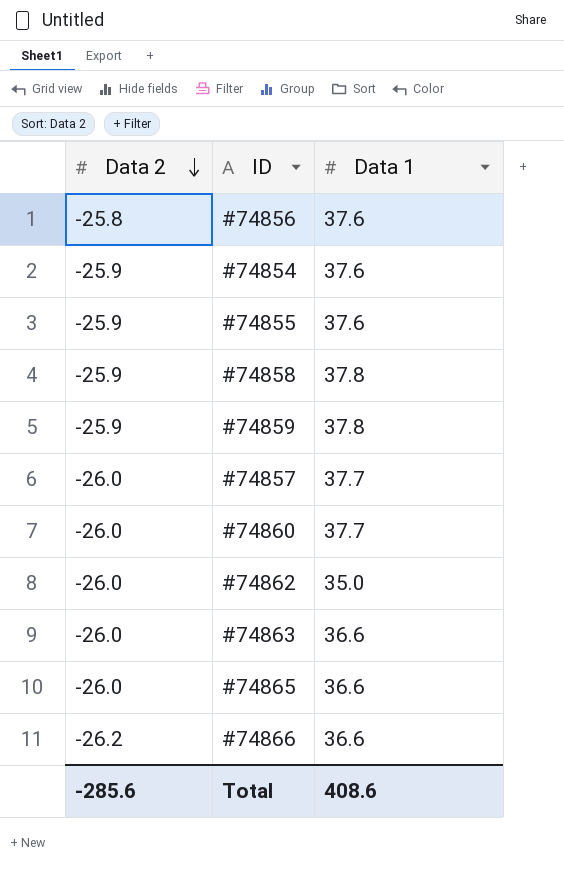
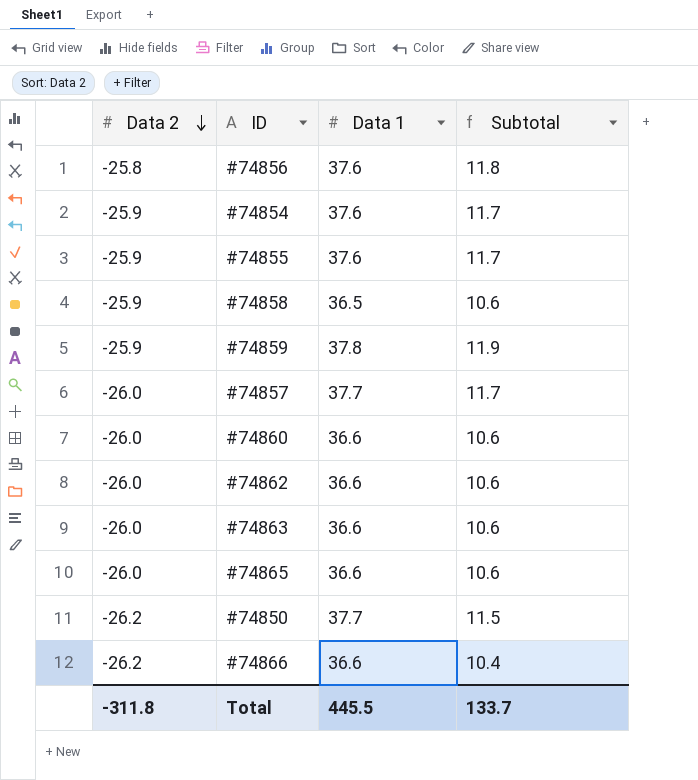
column Subtotal | formula: none -> [Data 2] + [Data 1]
#74858 | Data 1: 37.8 -> 36.5
#74860 | Data 1: 37.7 -> 36.6
#74862 | Data 1: 35.0 -> 36.6
row #74850: none -> -26.2 | 37.7 | 11.5
Total | Data 2: -285.6 -> -311.8
Total | Data 1: 408.6 -> 445.5

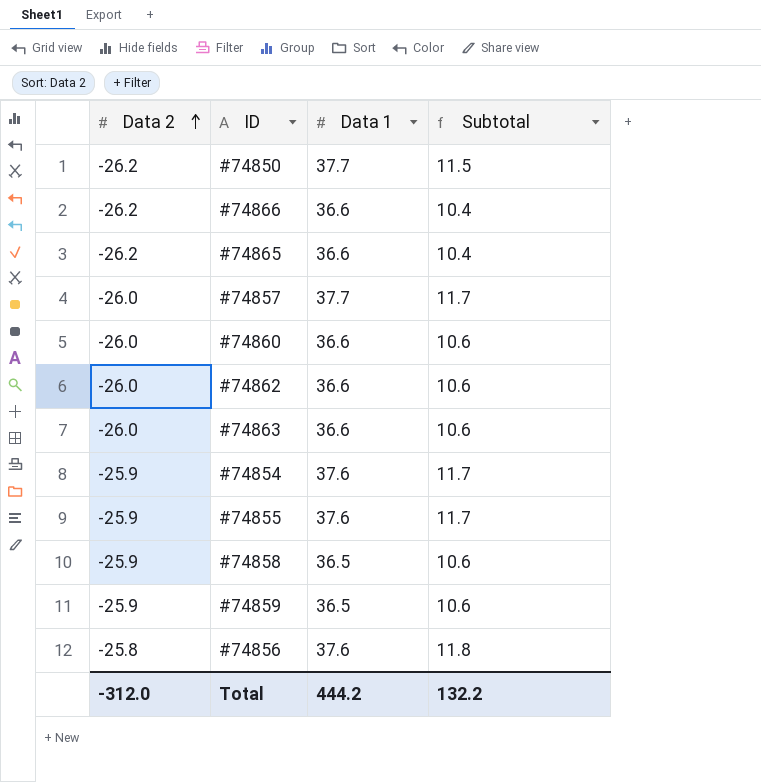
row order: Data 2 descending -> Data 2 ascending
#74865 | Data 2: -26.0 -> -26.2
#74865 | Subtotal: 10.6 -> 10.4
#74859 | Data 1: 37.8 -> 36.5
#74859 | Subtotal: 11.9 -> 10.6
Total | Data 2: -311.8 -> -312.0
Total | Data 1: 445.5 -> 444.2
Total | Subtotal: 133.7 -> 132.2

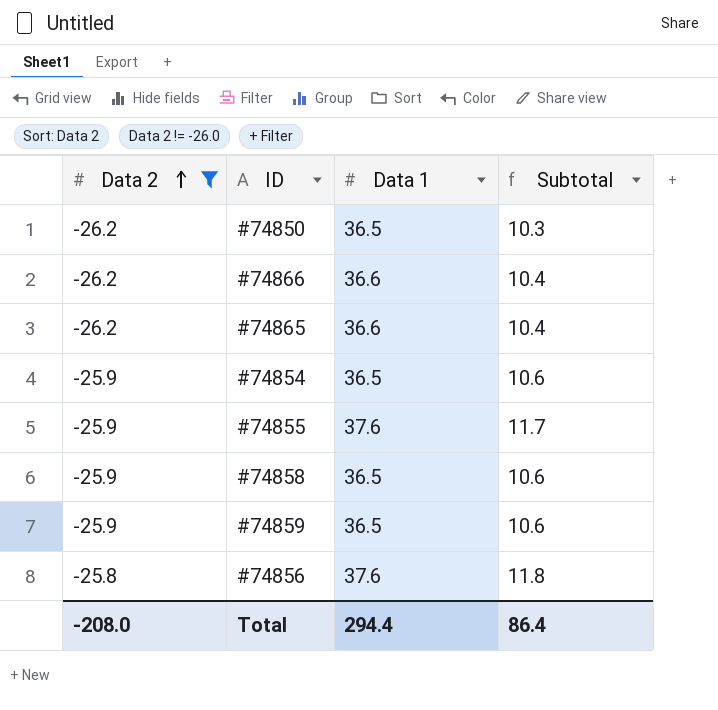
filter: none -> Data 2 != -26.0
#74850 | Data 1: 37.7 -> 36.5
#74850 | Subtotal: 11.5 -> 10.3
#74854 | Data 1: 37.6 -> 36.5
#74854 | Subtotal: 11.7 -> 10.6
Total | Data 2: -312.0 -> -208.0
Total | Data 1: 444.2 -> 294.4
Total | Subtotal: 132.2 -> 86.4

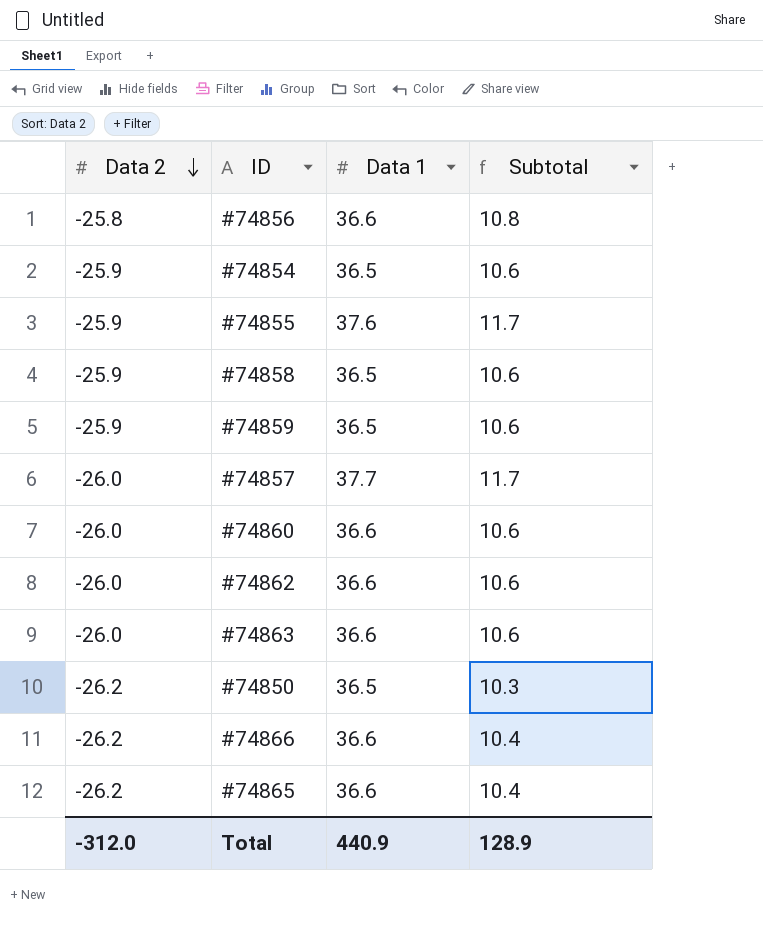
filter: Data 2 != -26.0 -> none
row order: Data 2 ascending -> Data 2 descending
#74856 | Data 1: 37.6 -> 36.6
#74856 | Subtotal: 11.8 -> 10.8
Total | Data 2: -208.0 -> -312.0
Total | Data 1: 294.4 -> 440.9
Total | Subtotal: 86.4 -> 128.9

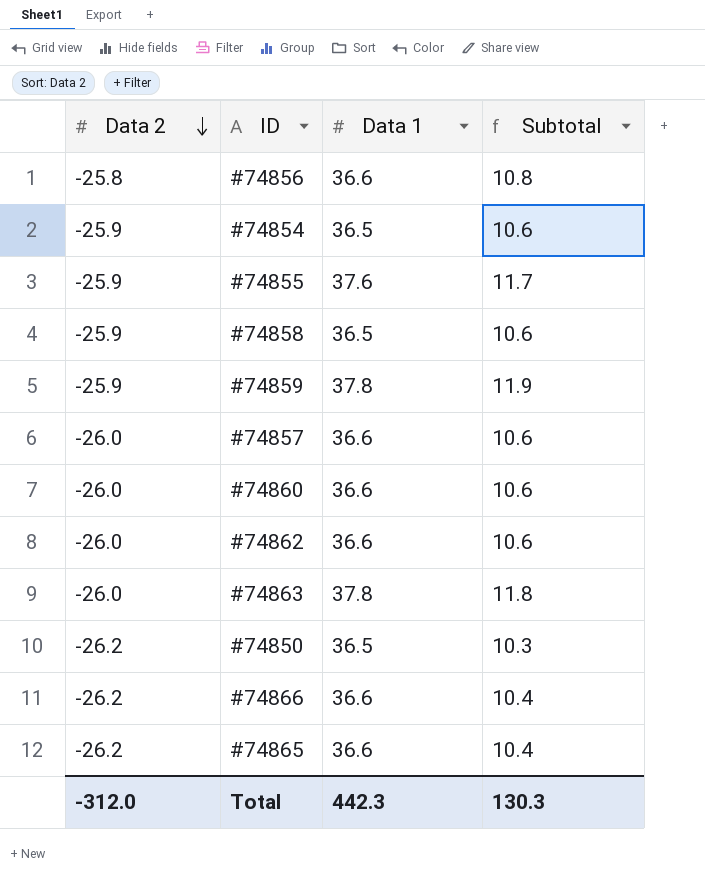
#74859 | Data 1: 36.5 -> 37.8
#74859 | Subtotal: 10.6 -> 11.9
#74857 | Data 1: 37.7 -> 36.6
#74857 | Subtotal: 11.7 -> 10.6
#74863 | Data 1: 36.6 -> 37.8
#74863 | Subtotal: 10.6 -> 11.8
Total | Data 1: 440.9 -> 442.3
Total | Subtotal: 128.9 -> 130.3

